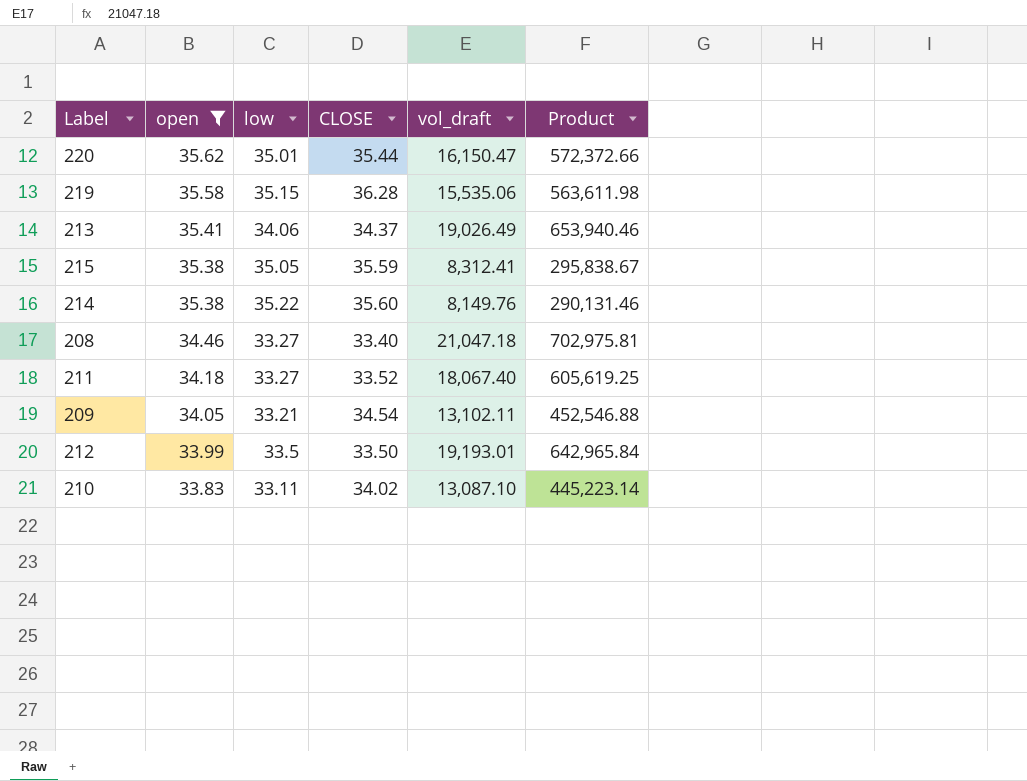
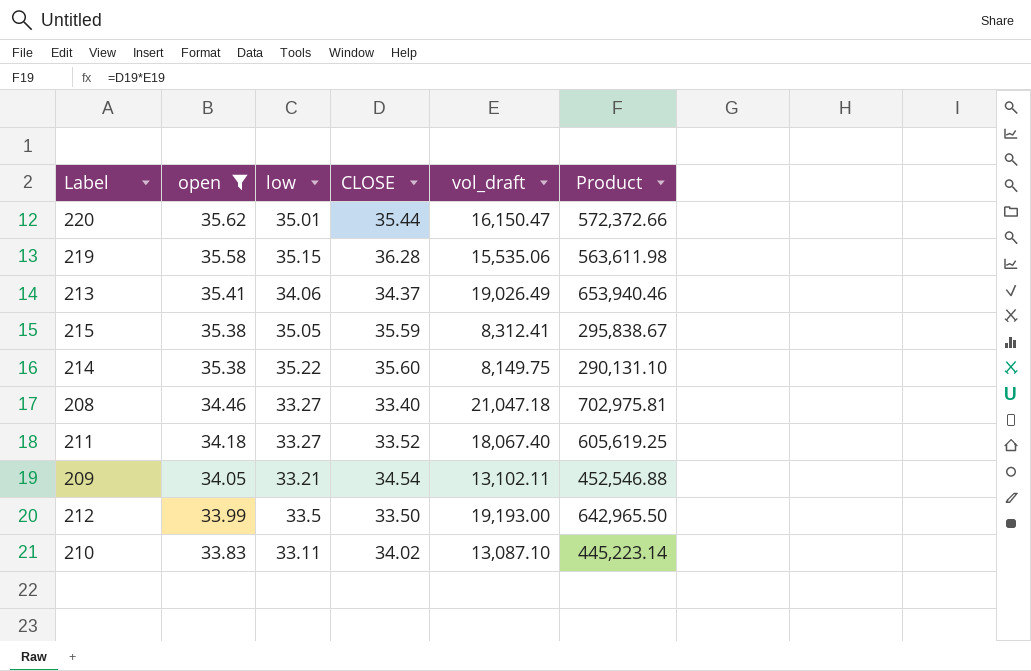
214 | vol_draft: 8,149.76 -> 8,149.75
214 | Product: 290,131.46 -> 290,131.10
212 | vol_draft: 19,193.01 -> 19,193.00
212 | Product: 642,965.84 -> 642,965.50

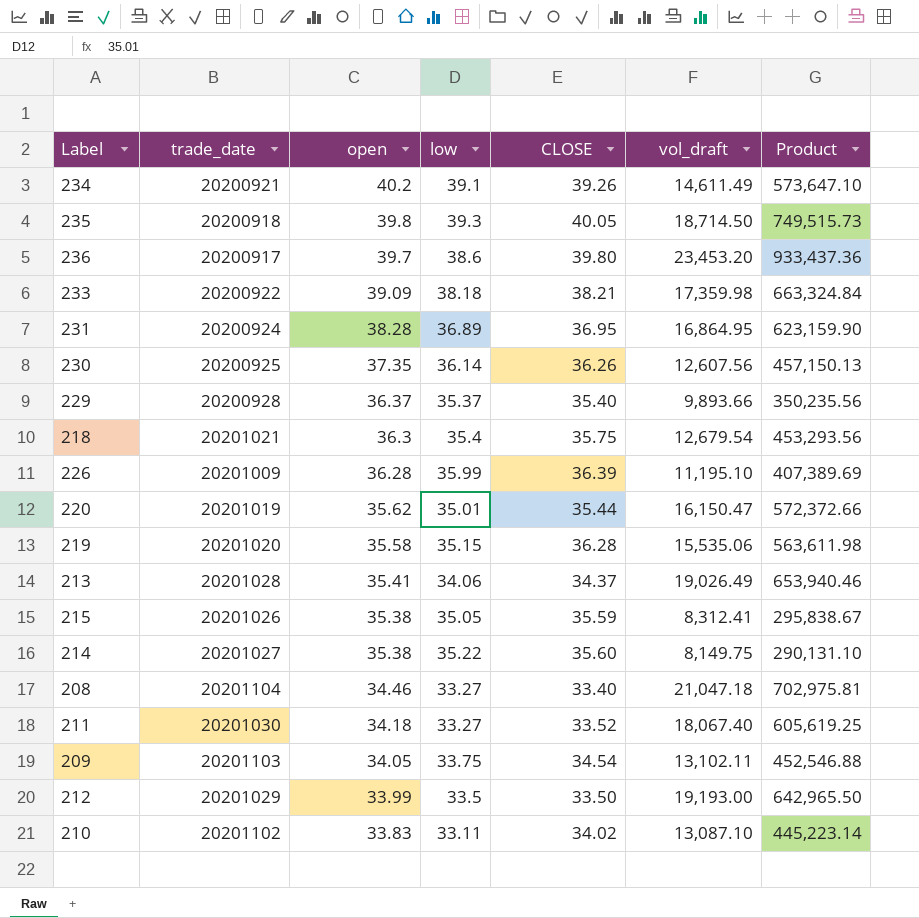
filter: open <= 35.62 -> none
column trade_date | position: none -> 2
209 | low: 33.21 -> 33.75

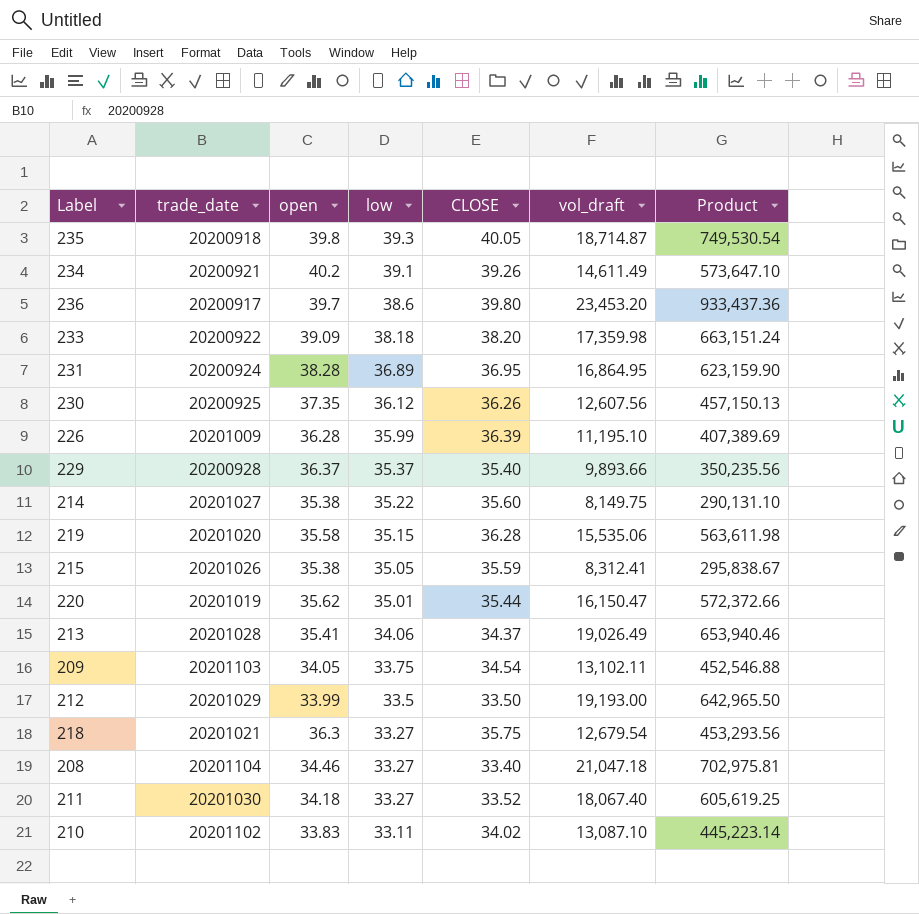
row order: open descending -> low descending
235 | vol_draft: 18,714.50 -> 18,714.87
235 | Product: 749,515.73 -> 749,530.54
233 | CLOSE: 38.21 -> 38.20
233 | Product: 663,324.84 -> 663,151.24
230 | low: 36.14 -> 36.12
218 | low: 35.4 -> 33.27

